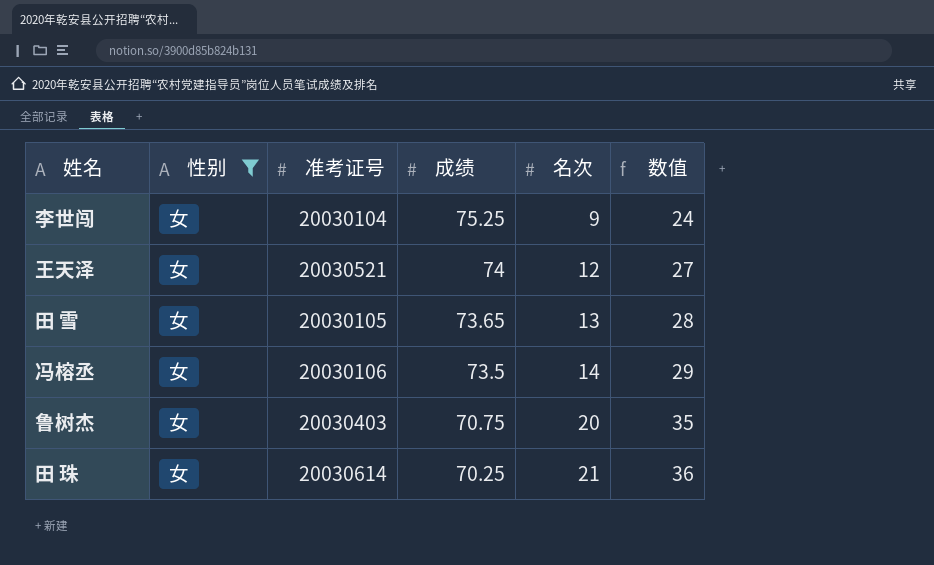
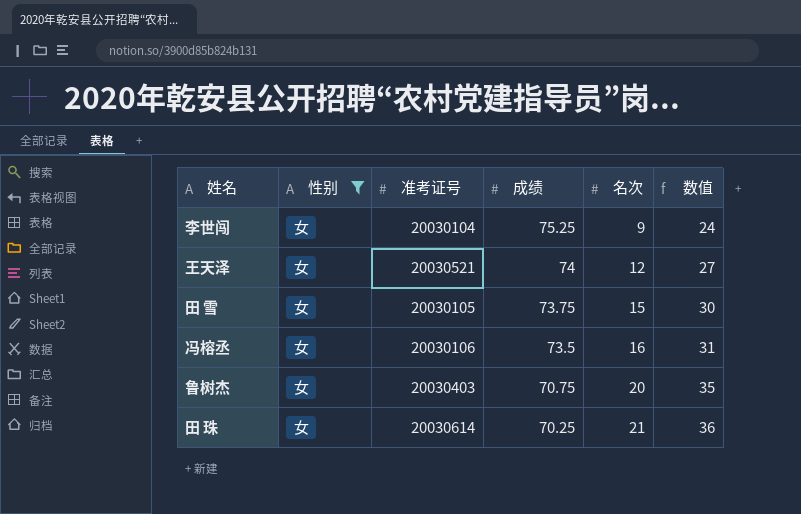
田 雪 | 成绩: 73.65 -> 73.75
田 雪 | 名次: 13 -> 15
田 雪 | 数值: 28 -> 30
冯榕丞 | 名次: 14 -> 16
冯榕丞 | 数值: 29 -> 31

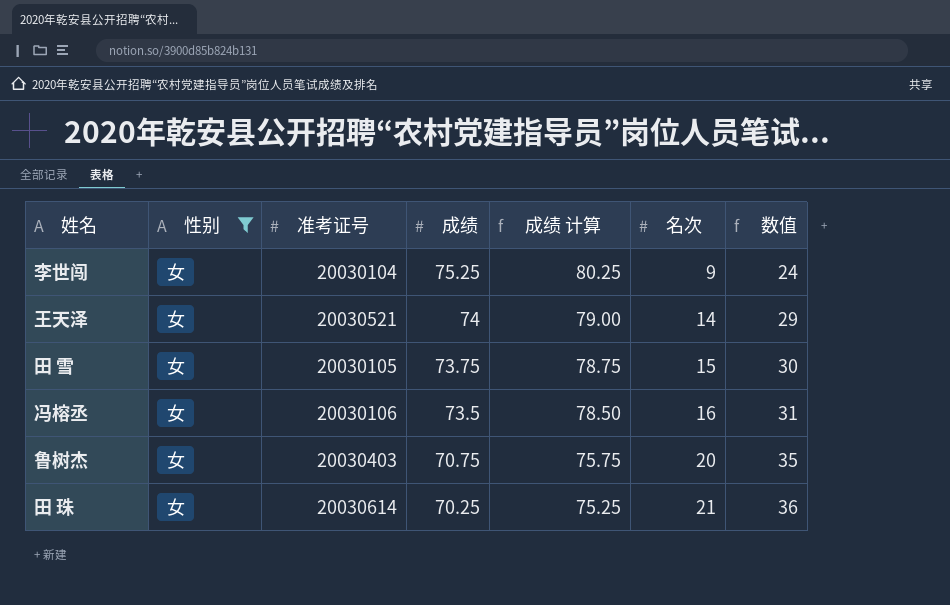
column 成绩 计算 | formula: none -> [成绩] + 5
王天泽 | 名次: 12 -> 14
王天泽 | 数值: 27 -> 29

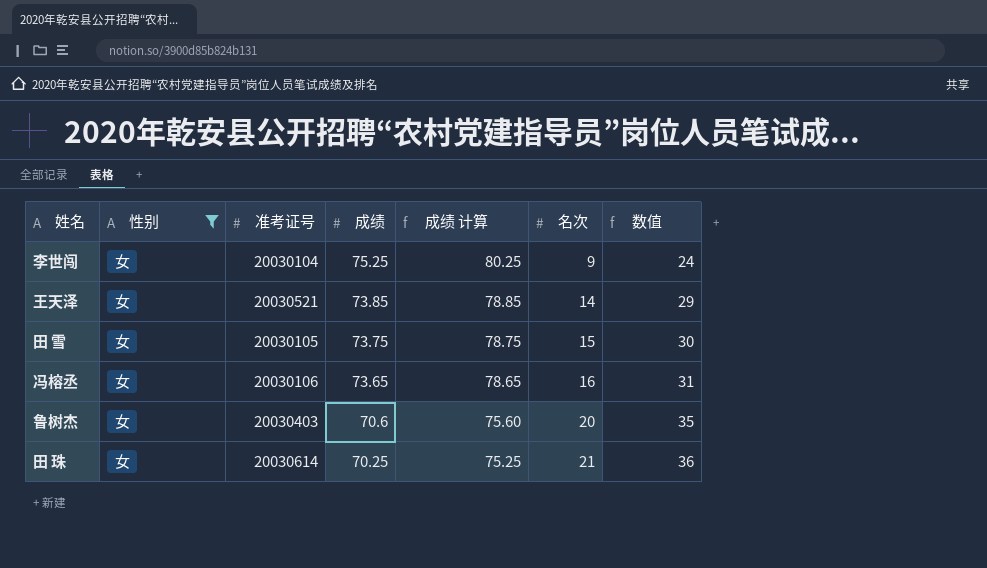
王天泽 | 成绩: 74 -> 73.85
王天泽 | 成绩 计算: 79.00 -> 78.85
冯榕丞 | 成绩: 73.5 -> 73.65
冯榕丞 | 成绩 计算: 78.50 -> 78.65
鲁树杰 | 成绩: 70.75 -> 70.6
鲁树杰 | 成绩 计算: 75.75 -> 75.60

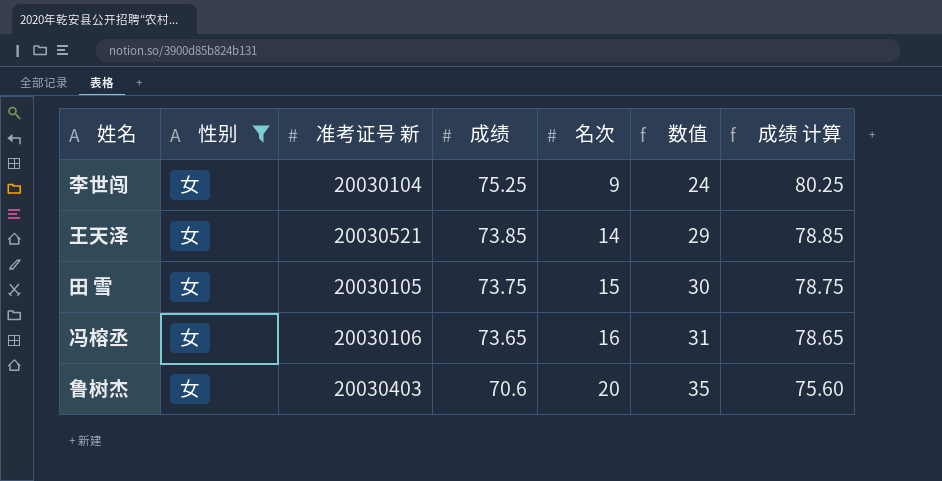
column name: 准考证号 -> 准考证号 新
column 成绩 计算 | position: 5 -> 7
row 田 珠: 女 | 20030614 | 70.25 | 75.25 | 21 | 36 -> none

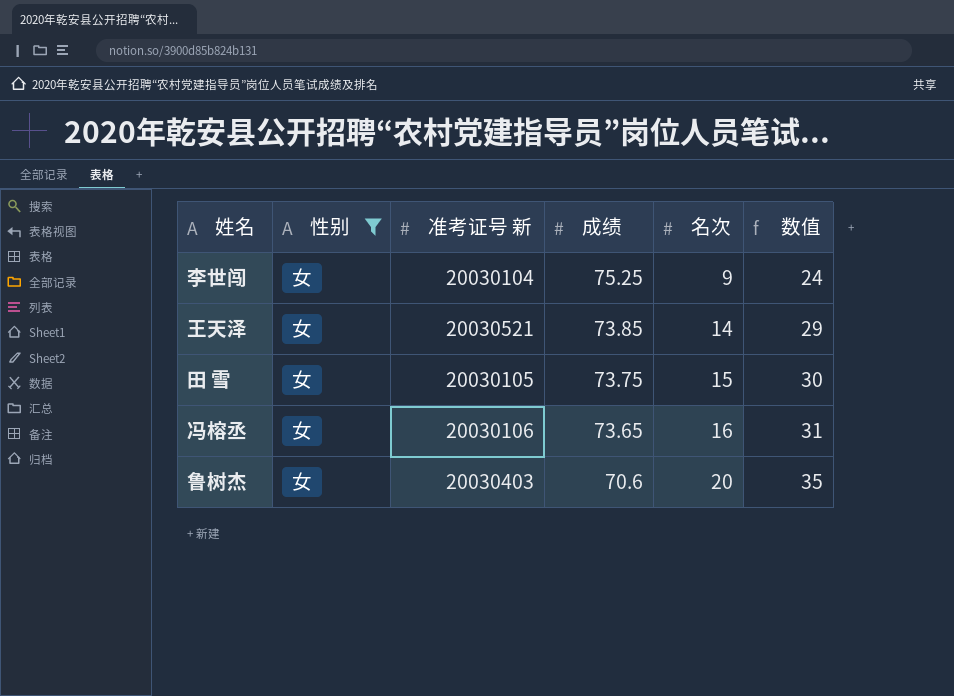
column 成绩 计算 | formula: [成绩] + 5 -> none

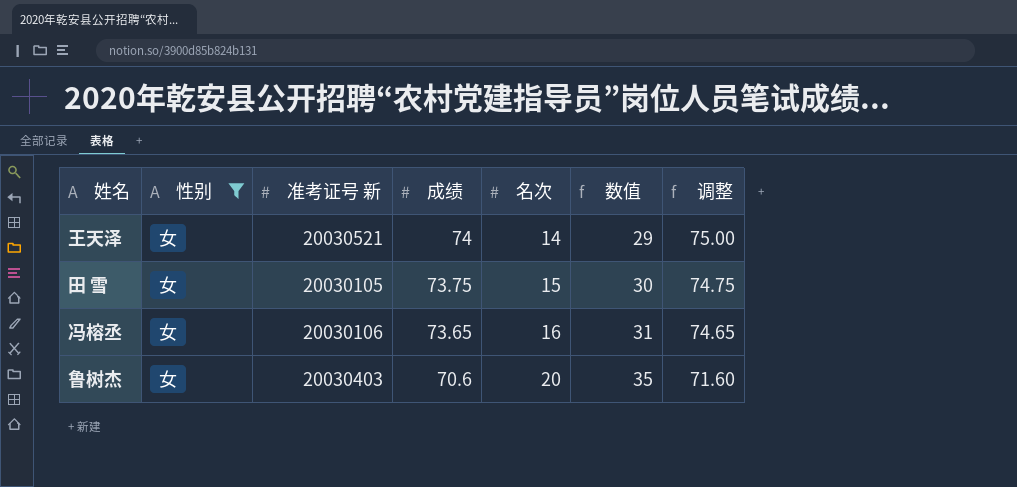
column 调整 | formula: none -> [成绩] + 1
row 李世闯: 女 | 20030104 | 75.25 | 9 | 24 -> none
王天泽 | 成绩: 73.85 -> 74

